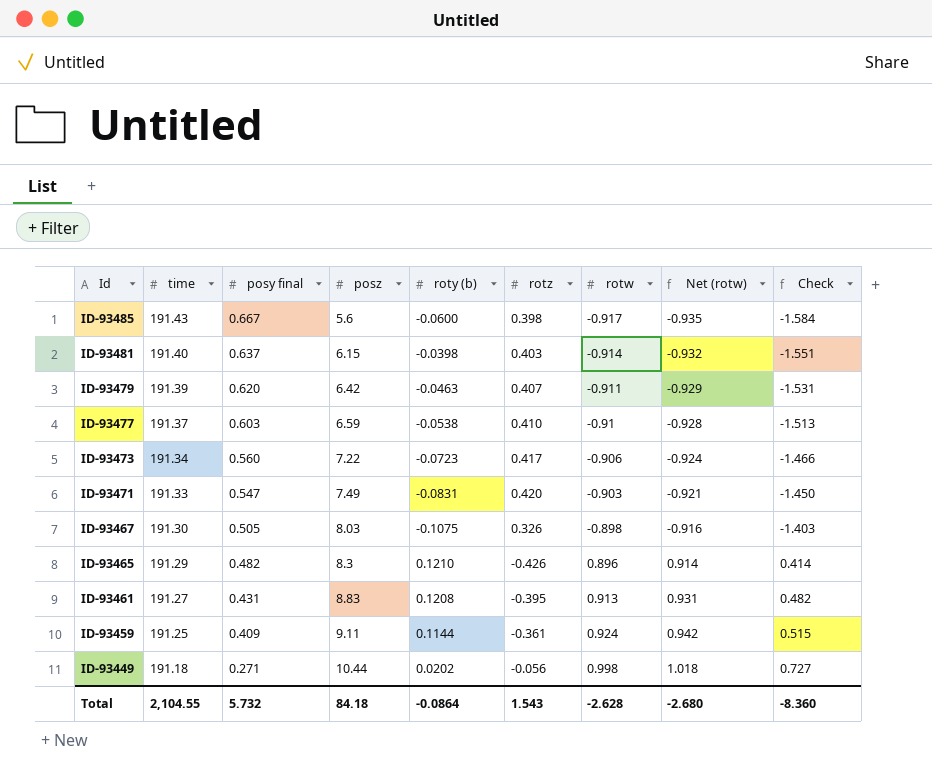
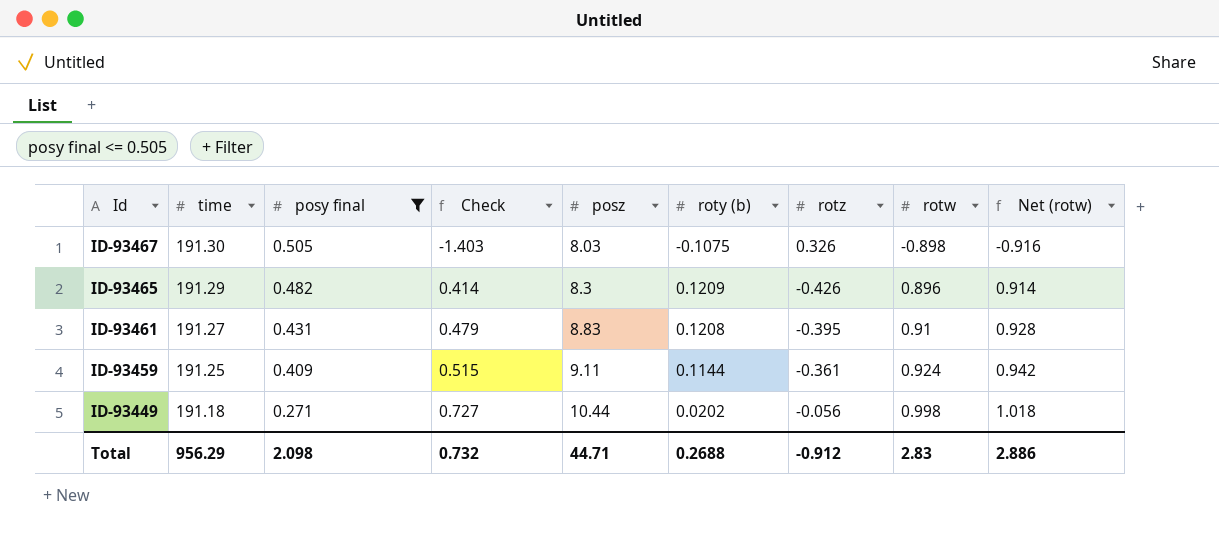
filter: none -> posy final <= 0.505
column Check | position: 9 -> 4
ID-93465 | roty (b): 0.1210 -> 0.1209
ID-93461 | Check: 0.482 -> 0.479
ID-93461 | rotw: 0.913 -> 0.91
ID-93461 | Net (rotw): 0.931 -> 0.928
Total | time: 2,104.55 -> 956.29
Total | posy final: 5.732 -> 2.098
Total | Check: -8.360 -> 0.732
Total | posz: 84.18 -> 44.71
Total | roty (b): -0.0864 -> 0.2688
Total | rotz: 1.543 -> -0.912
Total | rotw: -2.628 -> 2.83
Total | Net (rotw): -2.680 -> 2.886

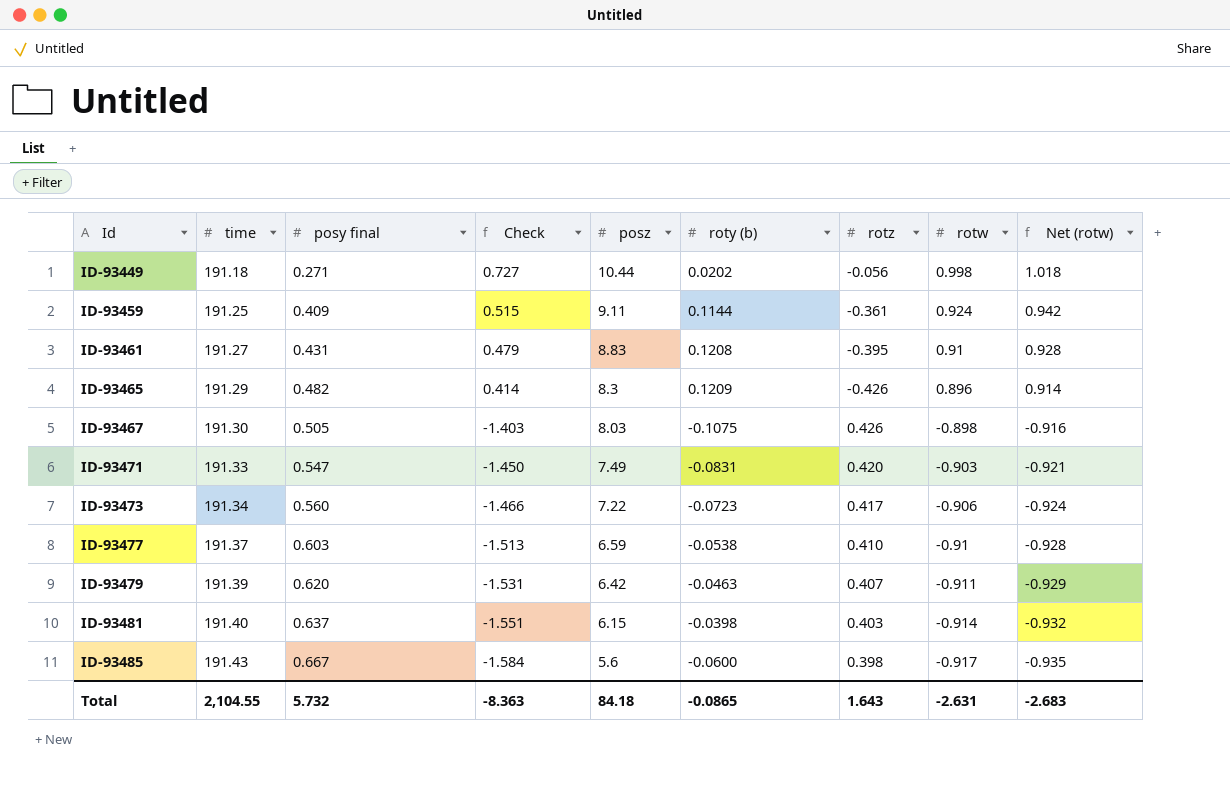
filter: posy final <= 0.505 -> none
row order: Id descending -> Id ascending
ID-93467 | rotz: 0.326 -> 0.426
Total | time: 956.29 -> 2,104.55
Total | posy final: 2.098 -> 5.732
Total | Check: 0.732 -> -8.363
Total | posz: 44.71 -> 84.18
Total | roty (b): 0.2688 -> -0.0865
Total | rotz: -0.912 -> 1.643
Total | rotw: 2.83 -> -2.631
Total | Net (rotw): 2.886 -> -2.683

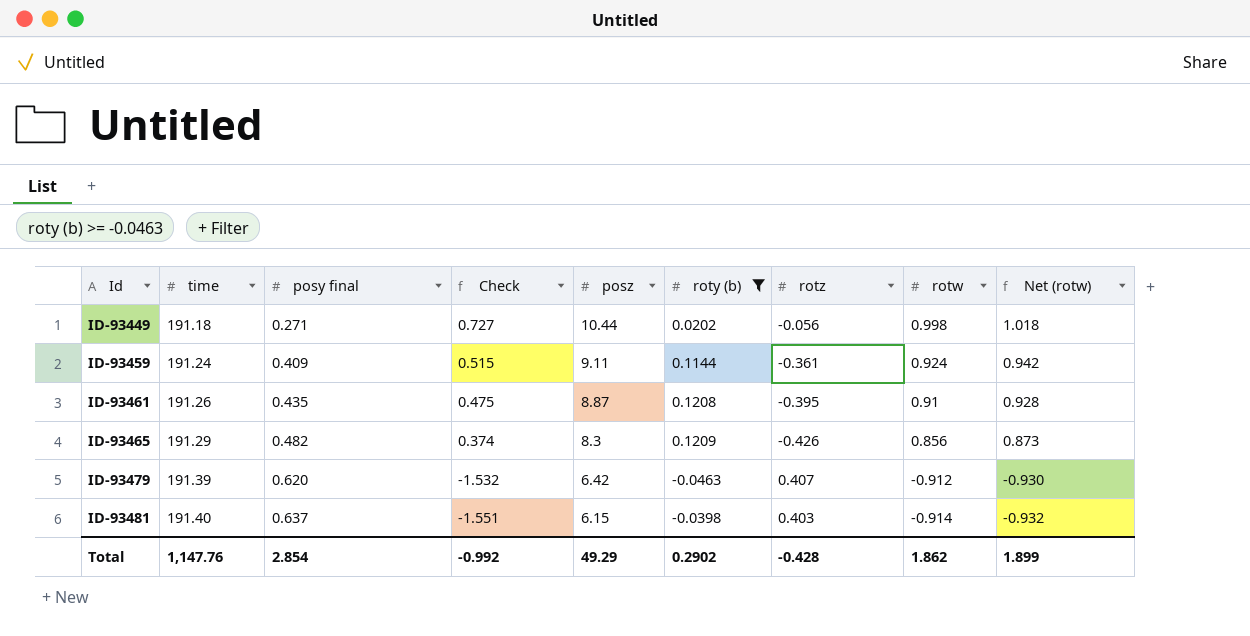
filter: none -> roty (b) >= -0.0463
ID-93459 | time: 191.25 -> 191.24
ID-93461 | time: 191.27 -> 191.26
ID-93461 | posy final: 0.431 -> 0.435
ID-93461 | Check: 0.479 -> 0.475
ID-93461 | posz: 8.83 -> 8.87
ID-93465 | Check: 0.414 -> 0.374
ID-93465 | rotw: 0.896 -> 0.856
ID-93465 | Net (rotw): 0.914 -> 0.873
ID-93479 | Check: -1.531 -> -1.532
ID-93479 | rotw: -0.911 -> -0.912
ID-93479 | Net (rotw): -0.929 -> -0.930
Total | time: 2,104.55 -> 1,147.76
Total | posy final: 5.732 -> 2.854
Total | Check: -8.363 -> -0.992
Total | posz: 84.18 -> 49.29
Total | roty (b): -0.0865 -> 0.2902
Total | rotz: 1.643 -> -0.428
Total | rotw: -2.631 -> 1.862
Total | Net (rotw): -2.683 -> 1.899

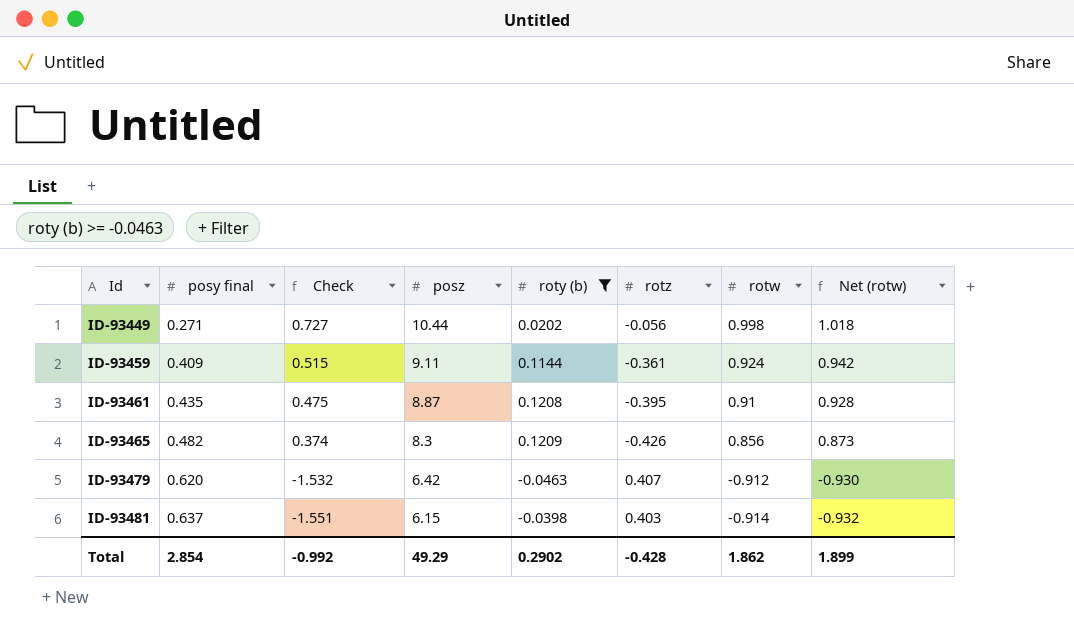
column time | position: 2 -> none

